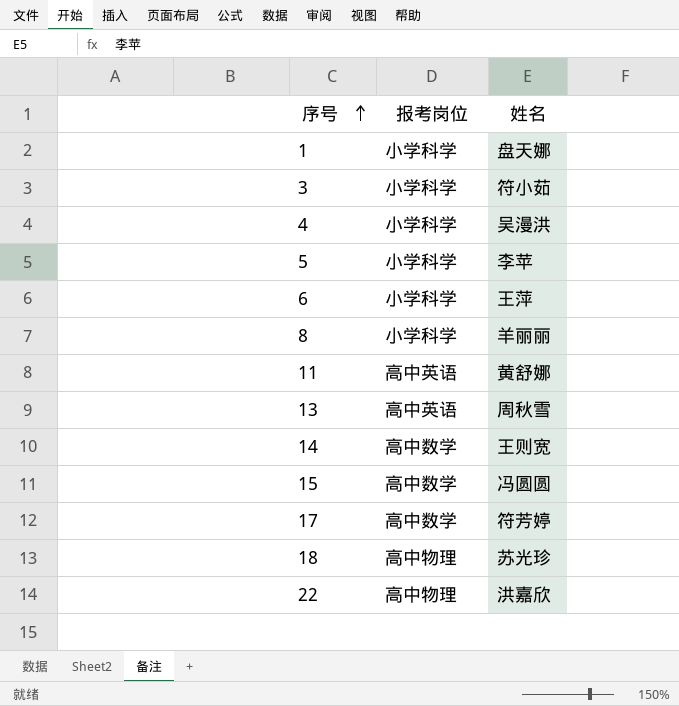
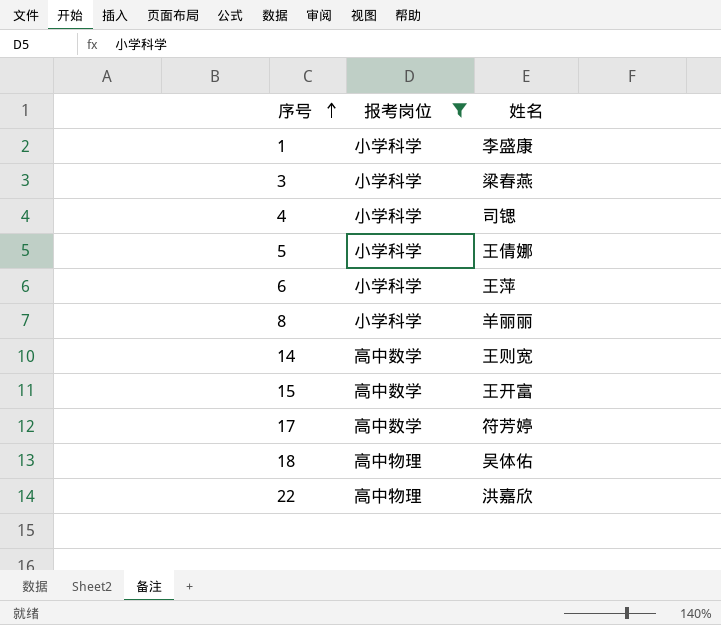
filter: none -> 报考岗位 != 高中英语
1 | 姓名: 盘天娜 -> 李盛康
3 | 姓名: 符小茹 -> 梁春燕
4 | 姓名: 吴漫洪 -> 司锶
5 | 姓名: 李苹 -> 王倩娜
15 | 姓名: 冯圆圆 -> 王开富
18 | 姓名: 苏光珍 -> 吴体佑

